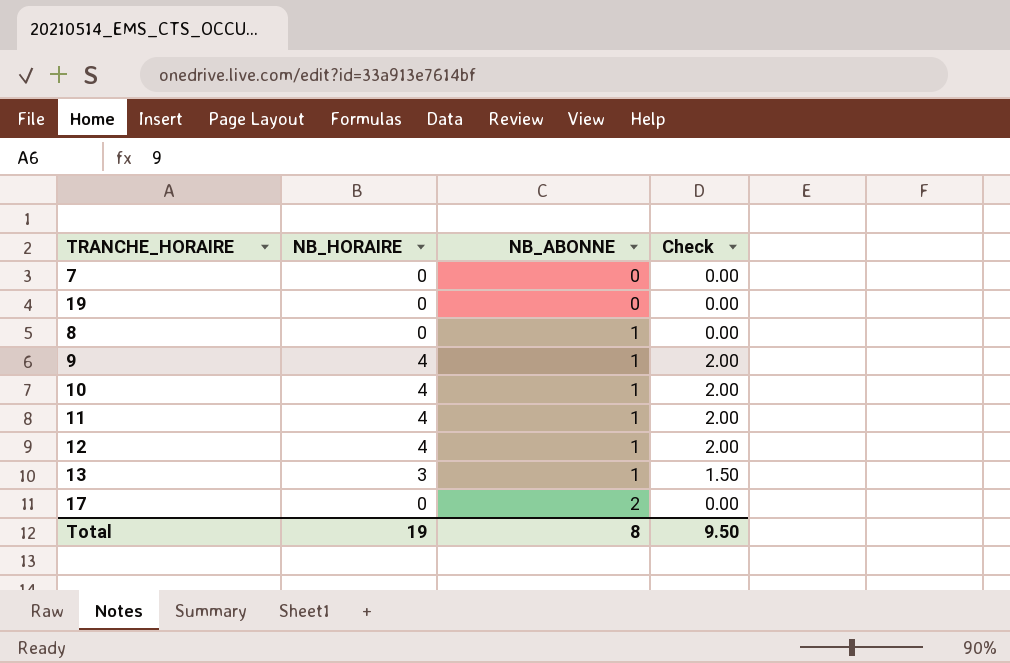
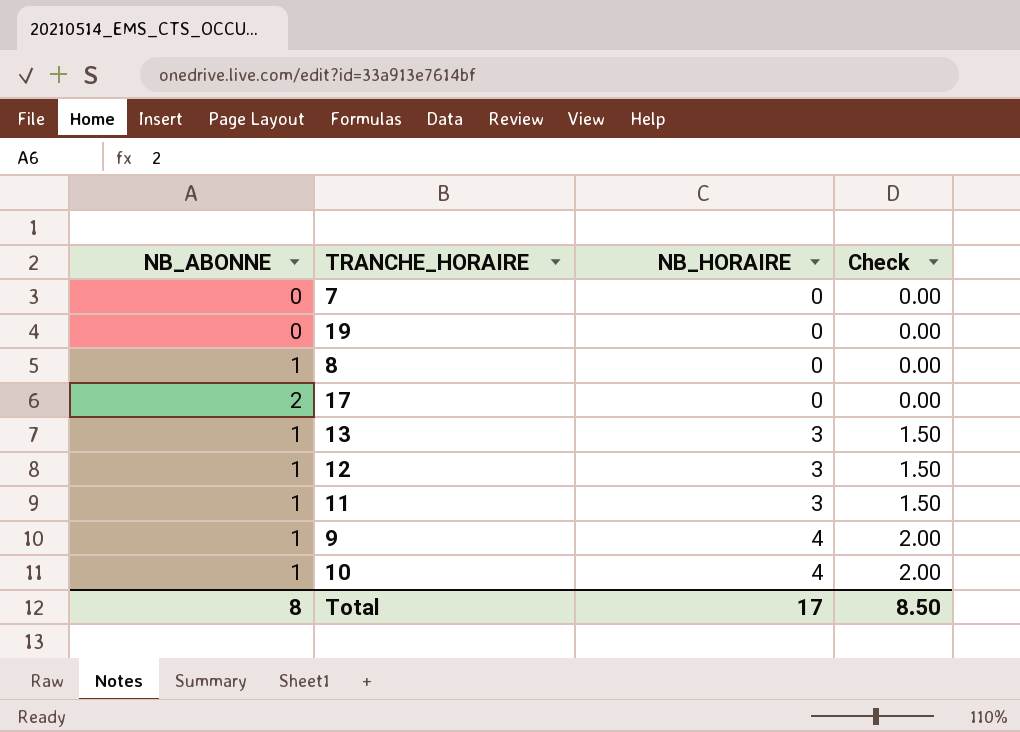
row order: NB_ABONNE ascending -> NB_HORAIRE ascending
column NB_ABONNE | position: 3 -> 1
12 | NB_HORAIRE: 4 -> 3
12 | Check: 2.00 -> 1.50
11 | NB_HORAIRE: 4 -> 3
11 | Check: 2.00 -> 1.50
Total | NB_HORAIRE: 19 -> 17
Total | Check: 9.50 -> 8.50

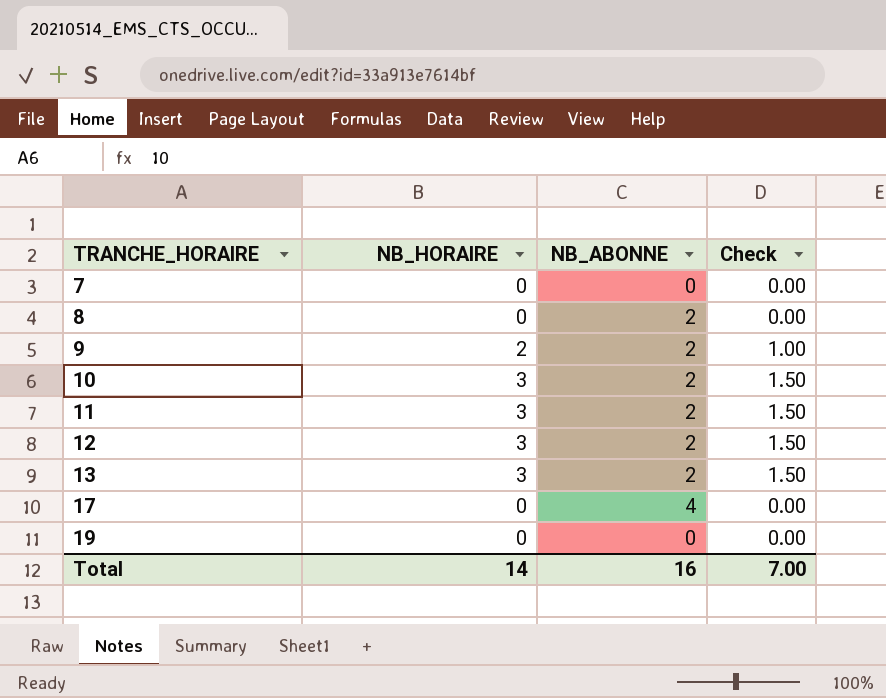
row order: NB_HORAIRE ascending -> TRANCHE_HORAIRE ascending
column NB_ABONNE | position: 1 -> 3
8 | NB_ABONNE: 1 -> 2
9 | NB_HORAIRE: 4 -> 2
9 | NB_ABONNE: 1 -> 2
9 | Check: 2.00 -> 1.00
10 | NB_HORAIRE: 4 -> 3
10 | NB_ABONNE: 1 -> 2
10 | Check: 2.00 -> 1.50
11 | NB_ABONNE: 1 -> 2
12 | NB_ABONNE: 1 -> 2
13 | NB_ABONNE: 1 -> 2
17 | NB_ABONNE: 2 -> 4
Total | NB_HORAIRE: 17 -> 14
Total | NB_ABONNE: 8 -> 16
Total | Check: 8.50 -> 7.00

